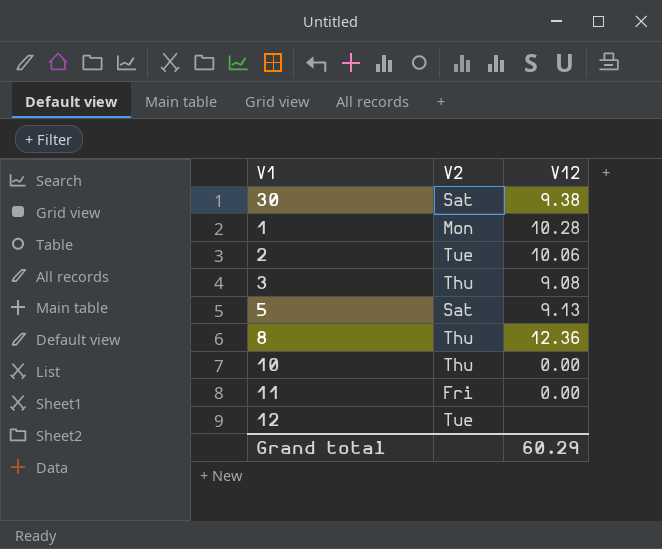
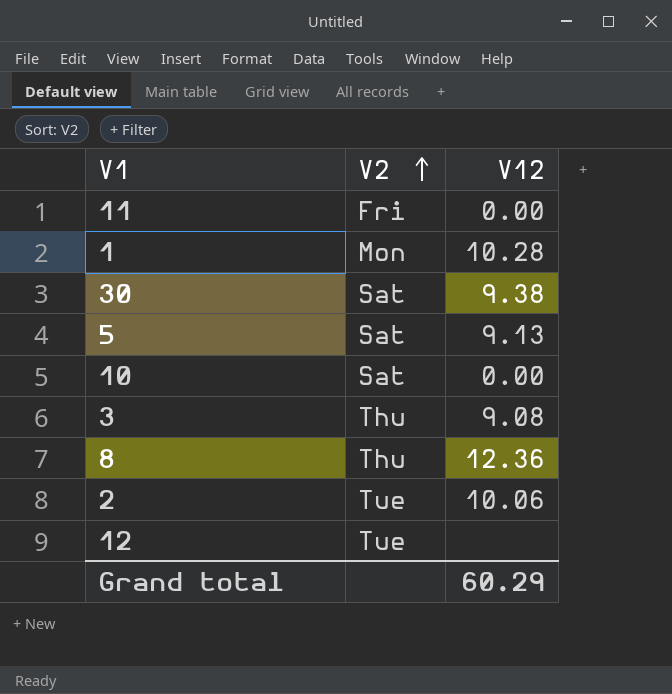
row order: none -> V2 ascending
10 | V2: Thu -> Sat

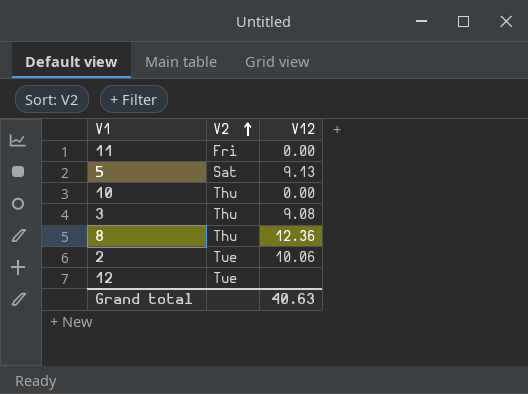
row 1: Mon | 10.28 -> none
row 30: Sat | 9.38 -> none
10 | V2: Sat -> Thu
Grand total | V12: 60.29 -> 40.63

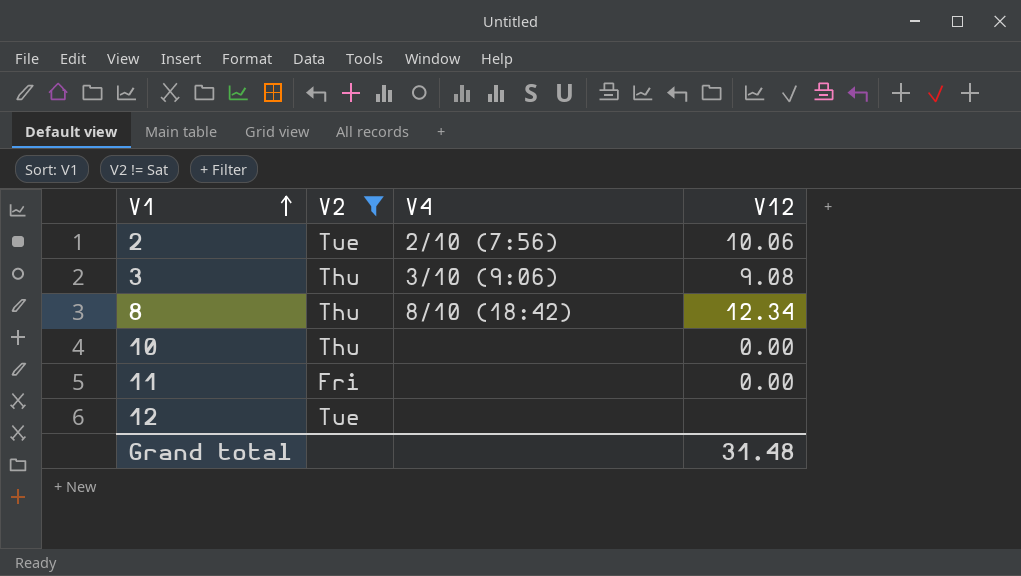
filter: none -> V2 != Sat
row order: V2 ascending -> V1 ascending
column V4 | position: none -> 3
8 | V12: 12.36 -> 12.34
Grand total | V12: 40.63 -> 31.48

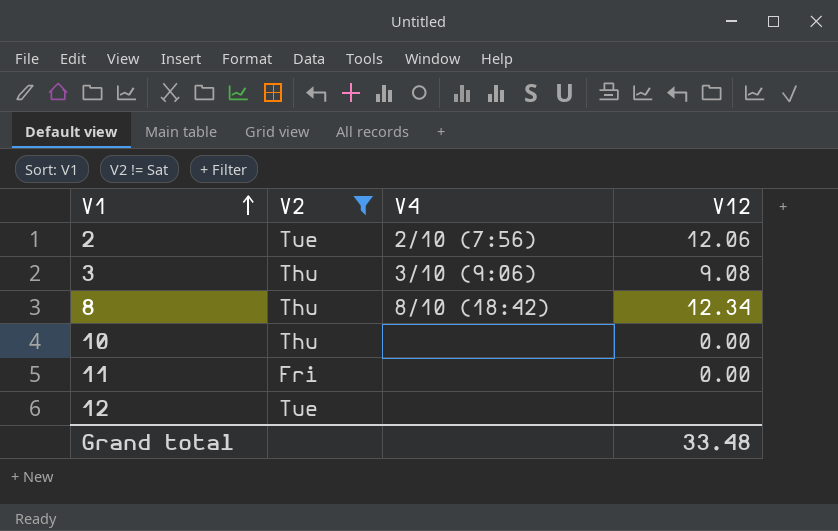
2 | V12: 10.06 -> 12.06
Grand total | V12: 31.48 -> 33.48

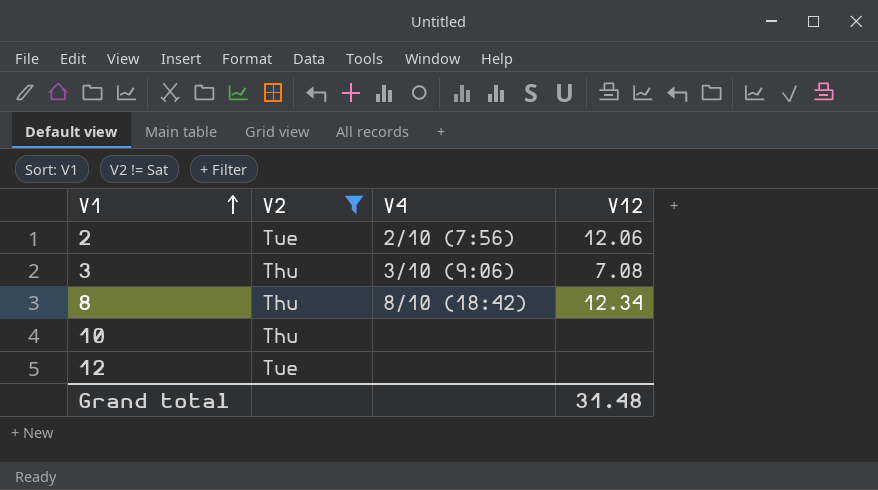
row 11: Fri | none | 0.00 -> none
3 | V12: 9.08 -> 7.08
10 | V12: 0.00 -> none
Grand total | V12: 33.48 -> 31.48

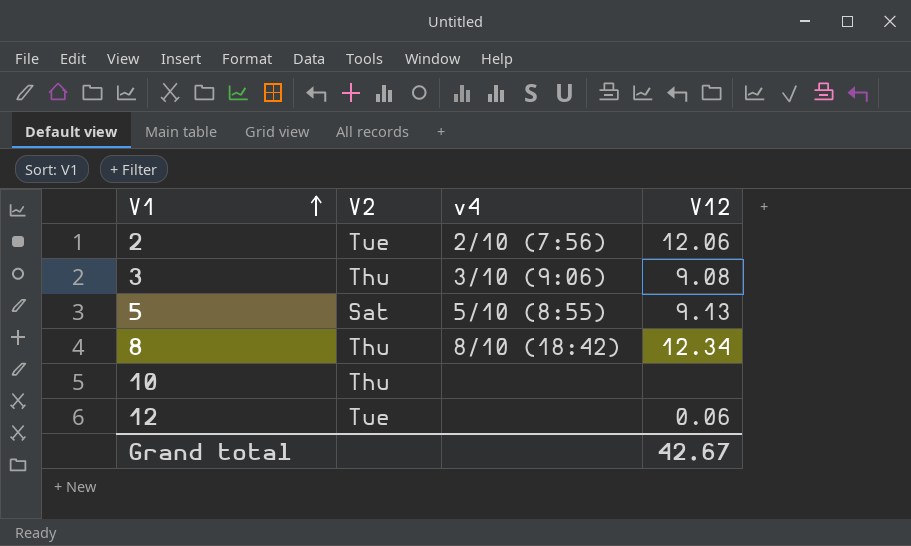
filter: V2 != Sat -> none
column name: V4 -> v4
3 | V12: 7.08 -> 9.08
12 | V12: none -> 0.06
Grand total | V12: 31.48 -> 42.67

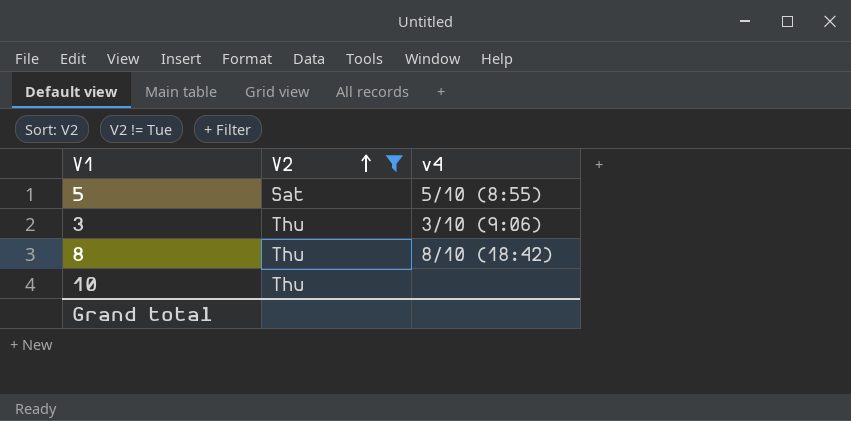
filter: none -> V2 != Tue
row order: V1 ascending -> V2 ascending
column V12 | position: 4 -> none

